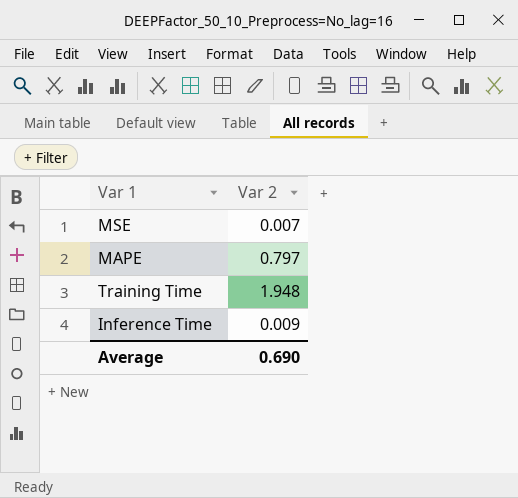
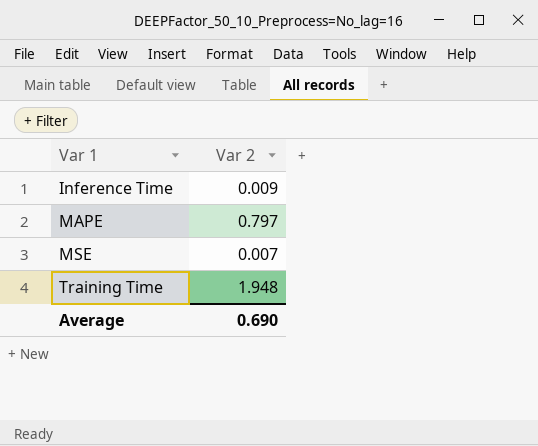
row order: none -> Var 1 ascending

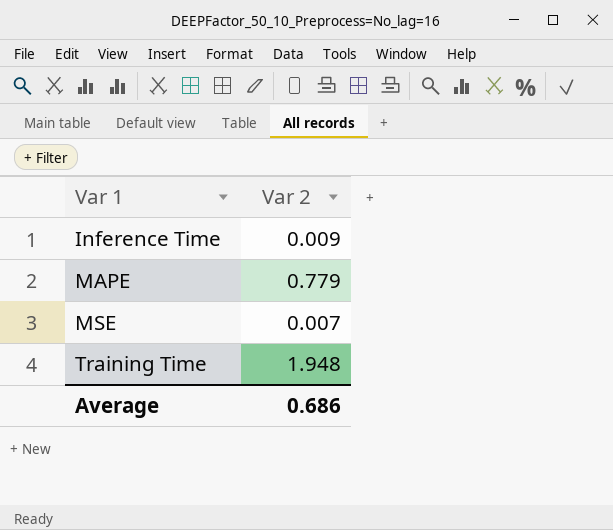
MAPE | Var 2: 0.797 -> 0.779
Average | Var 2: 0.690 -> 0.686

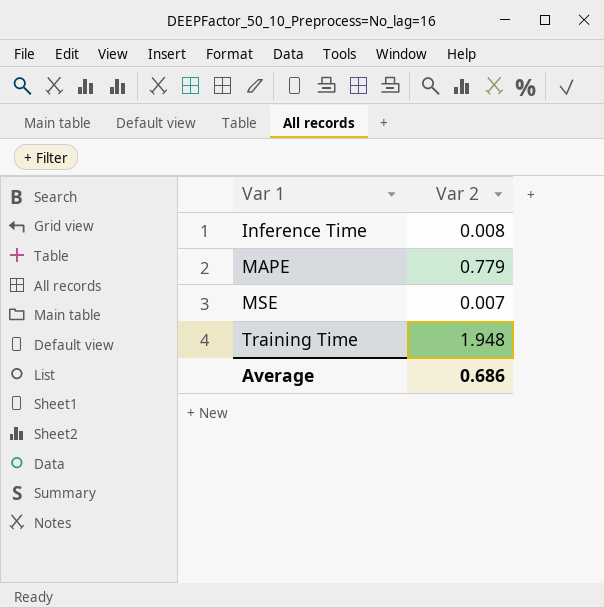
Inference Time | Var 2: 0.009 -> 0.008

